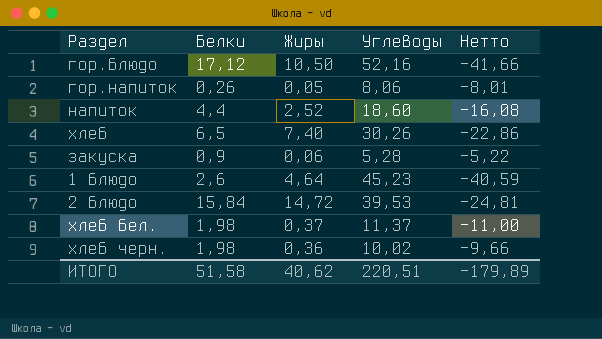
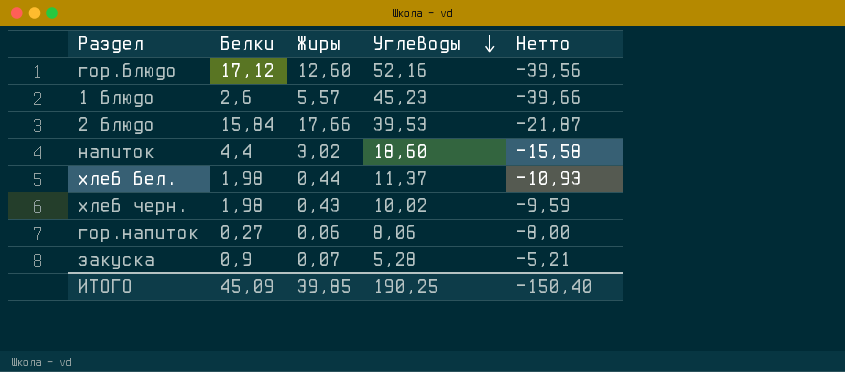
row order: none -> Углеводы descending
row хлеб: 6,5 | 7,40 | 30,26 | -22,86 -> none
гор.блюдо | Жиры: 10,50 -> 12,60
гор.блюдо | Нетто: -41,66 -> -39,56
1 блюдо | Жиры: 4,64 -> 5,57
1 блюдо | Нетто: -40,59 -> -39,66
2 блюдо | Жиры: 14,72 -> 17,66
2 блюдо | Нетто: -24,81 -> -21,87
напиток | Жиры: 2,52 -> 3,02
напиток | Нетто: -16,08 -> -15,58
хлеб бел. | Жиры: 0,37 -> 0,44
хлеб бел. | Нетто: -11,00 -> -10,93
хлеб черн. | Жиры: 0,36 -> 0,43
хлеб черн. | Нетто: -9,66 -> -9,59
гор.напиток | Белки: 0,26 -> 0,27
гор.напиток | Жиры: 0,05 -> 0,06
гор.напиток | Нетто: -8,01 -> -8,00
закуска | Жиры: 0,06 -> 0,07
закуска | Нетто: -5,22 -> -5,21
ИТОГО | Белки: 51,58 -> 45,09
ИТОГО | Жиры: 40,62 -> 39,85
ИТОГО | Углеводы: 220,51 -> 190,25
ИТОГО | Нетто: -179,89 -> -150,40

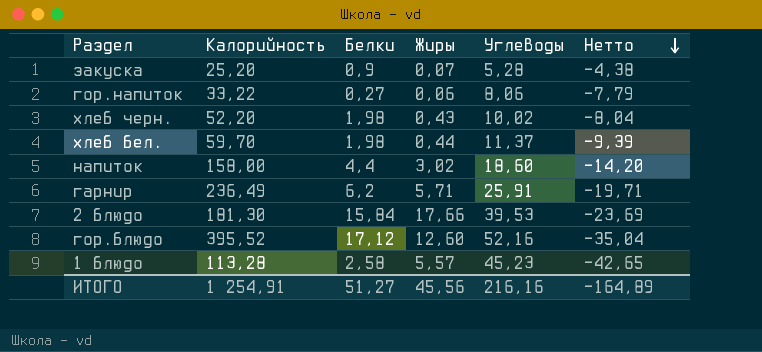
row order: Углеводы descending -> Нетто descending
column Калорийность | position: none -> 2
column Нетто | formula: [Жиры] - [Углеводы] -> [Белки] - [Углеводы]
row гарнир: none -> 236,49 | 6,2 | 5,71 | 25,91 | -19,71
1 блюдо | Белки: 2,6 -> 2,58
ИТОГО | Белки: 45,09 -> 51,27
ИТОГО | Жиры: 39,85 -> 45,56
ИТОГО | Углеводы: 190,25 -> 216,16
ИТОГО | Нетто: -150,40 -> -164,89

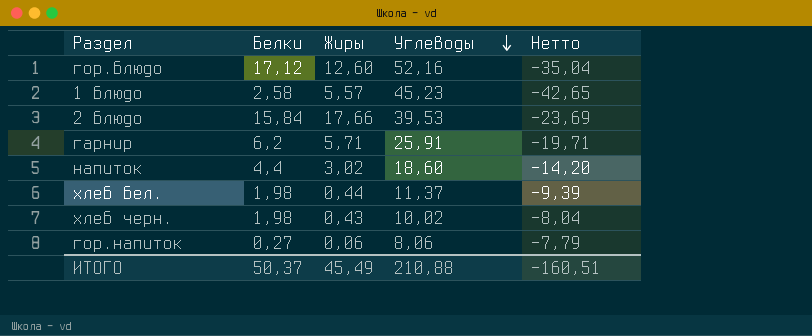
row order: Нетто descending -> Углеводы descending
column Калорийность | position: 2 -> none
row закуска: 25,20 | 0,9 | 0,07 | 5,28 | -4,38 -> none
ИТОГО | Белки: 51,27 -> 50,37
ИТОГО | Жиры: 45,56 -> 45,49
ИТОГО | Углеводы: 216,16 -> 210,88
ИТОГО | Нетто: -164,89 -> -160,51

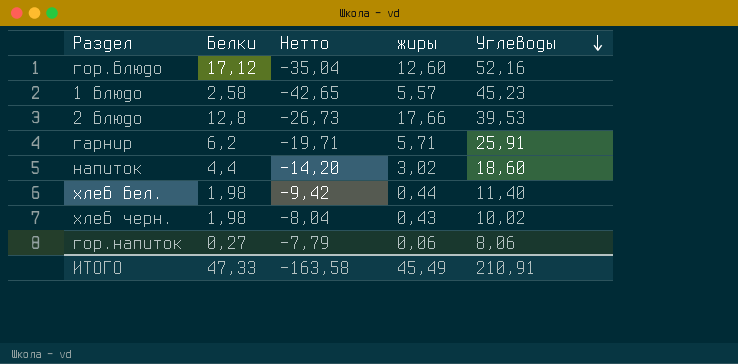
column Нетто | position: 5 -> 3
column name: Жиры -> жиры
2 блюдо | Белки: 15,84 -> 12,8
2 блюдо | Нетто: -23,69 -> -26,73
хлеб бел. | Нетто: -9,39 -> -9,42
хлеб бел. | Углеводы: 11,37 -> 11,40
ИТОГО | Белки: 50,37 -> 47,33
ИТОГО | Нетто: -160,51 -> -163,58
ИТОГО | Углеводы: 210,88 -> 210,91

